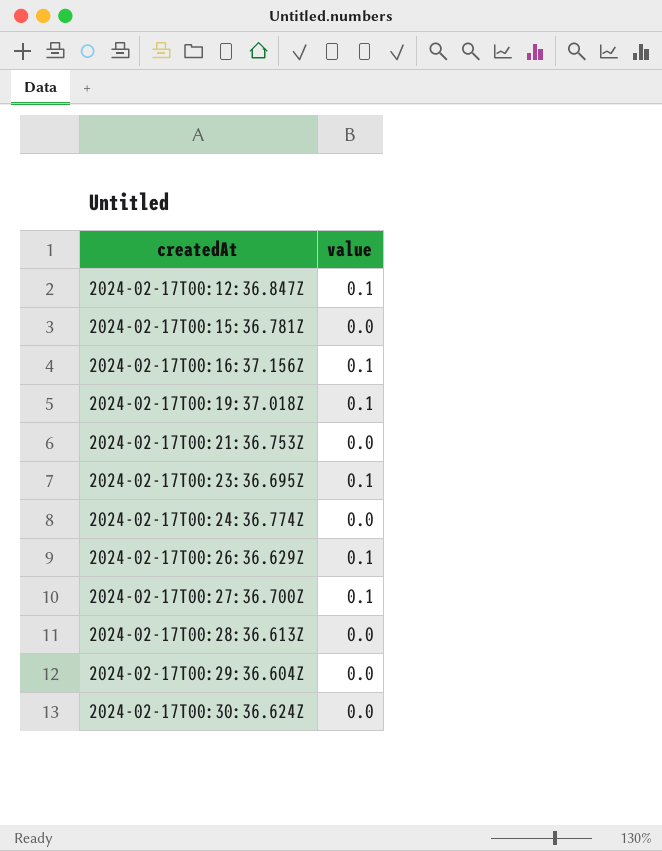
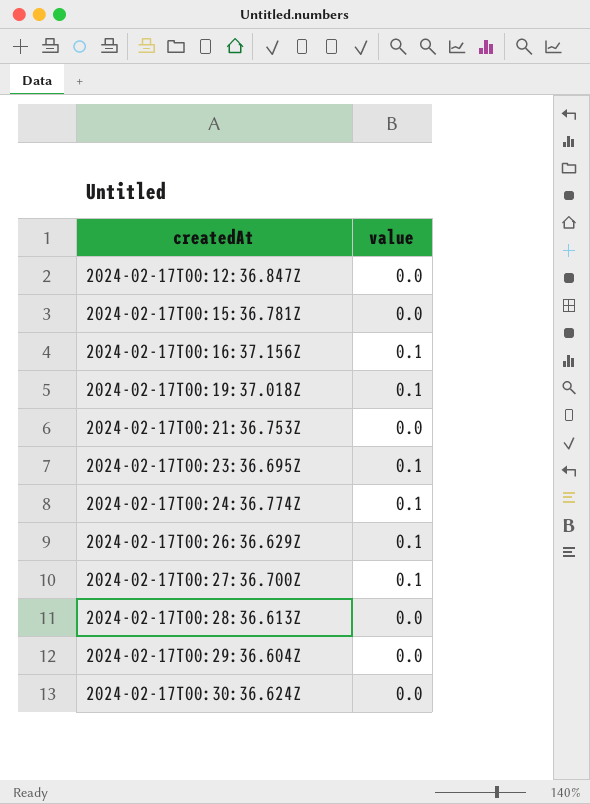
2024-02-17T00:12:36.847Z | value: 0.1 -> 0.0
2024-02-17T00:24:36.774Z | value: 0.0 -> 0.1

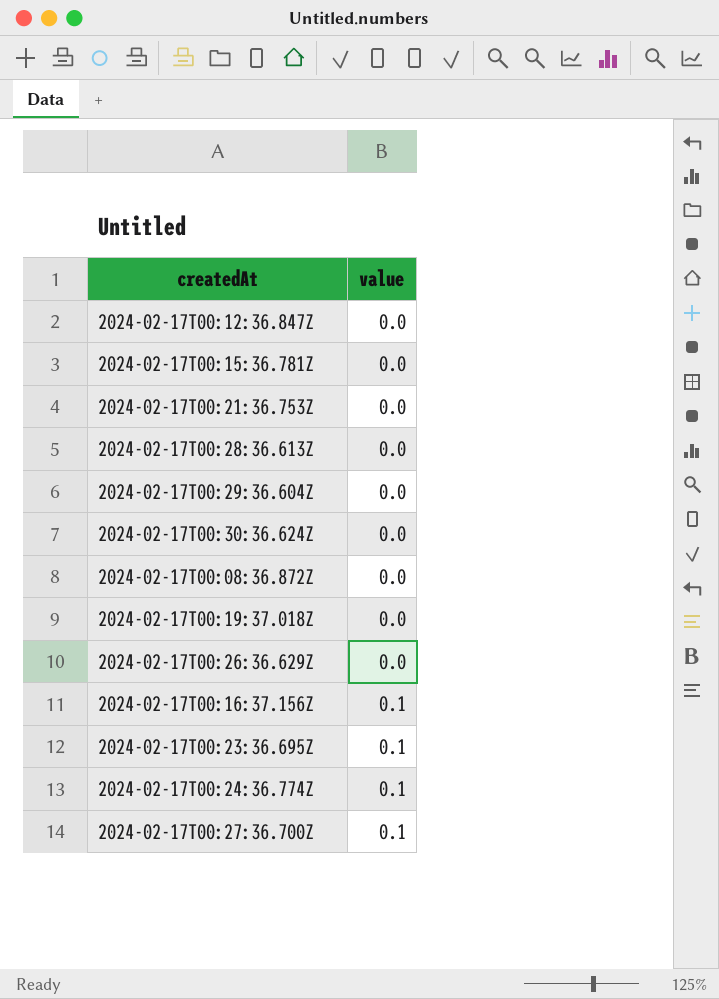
row order: createdAt ascending -> value ascending
row 2024-02-17T00:08:36.872Z: none -> 0.0
2024-02-17T00:19:37.018Z | value: 0.1 -> 0.0
2024-02-17T00:26:36.629Z | value: 0.1 -> 0.0

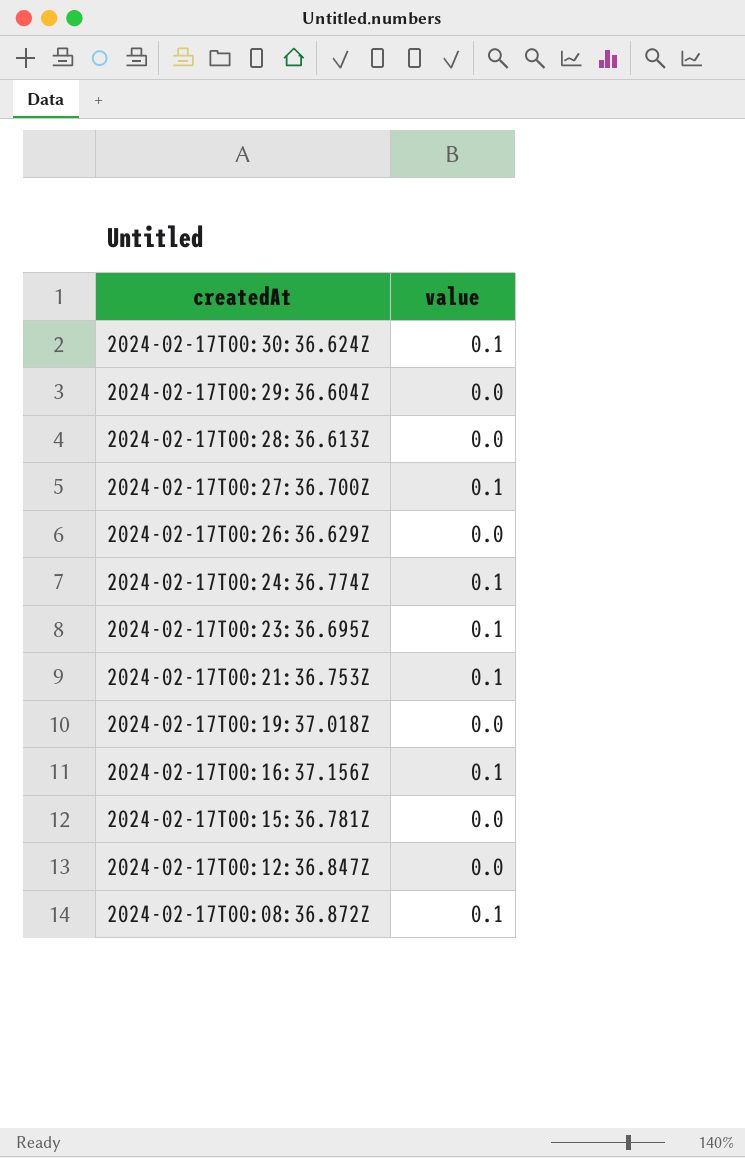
row order: value ascending -> createdAt descending
2024-02-17T00:30:36.624Z | value: 0.0 -> 0.1
2024-02-17T00:21:36.753Z | value: 0.0 -> 0.1
2024-02-17T00:08:36.872Z | value: 0.0 -> 0.1

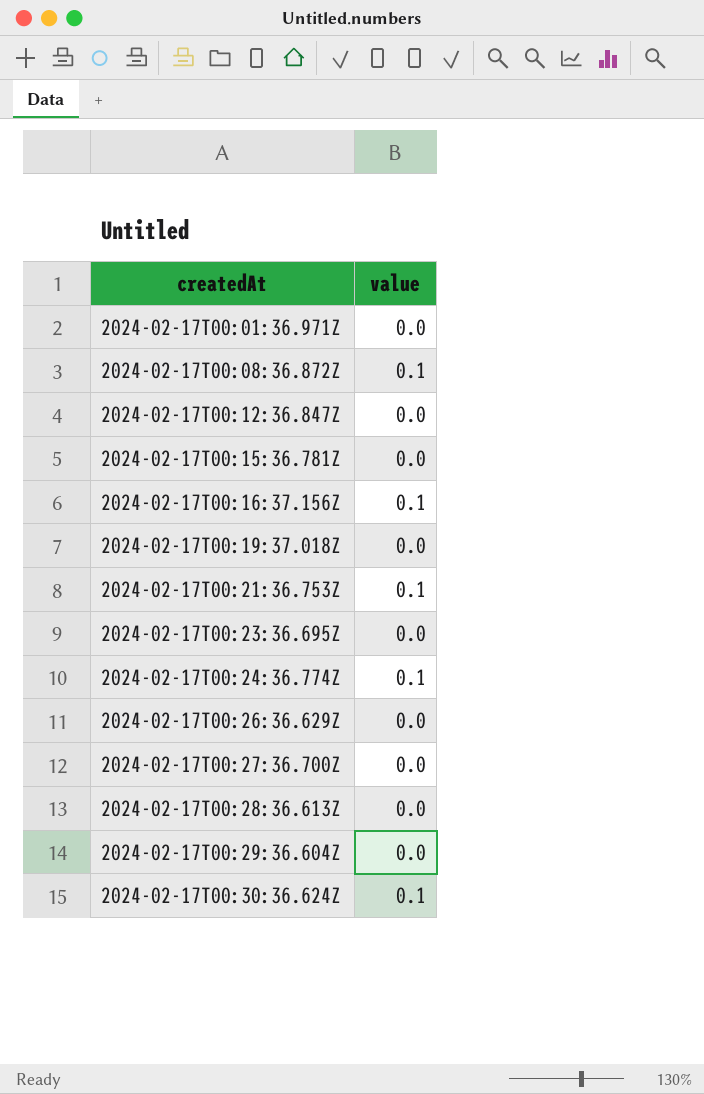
row order: createdAt descending -> createdAt ascending
row 2024-02-17T00:01:36.971Z: none -> 0.0
2024-02-17T00:23:36.695Z | value: 0.1 -> 0.0
2024-02-17T00:27:36.700Z | value: 0.1 -> 0.0

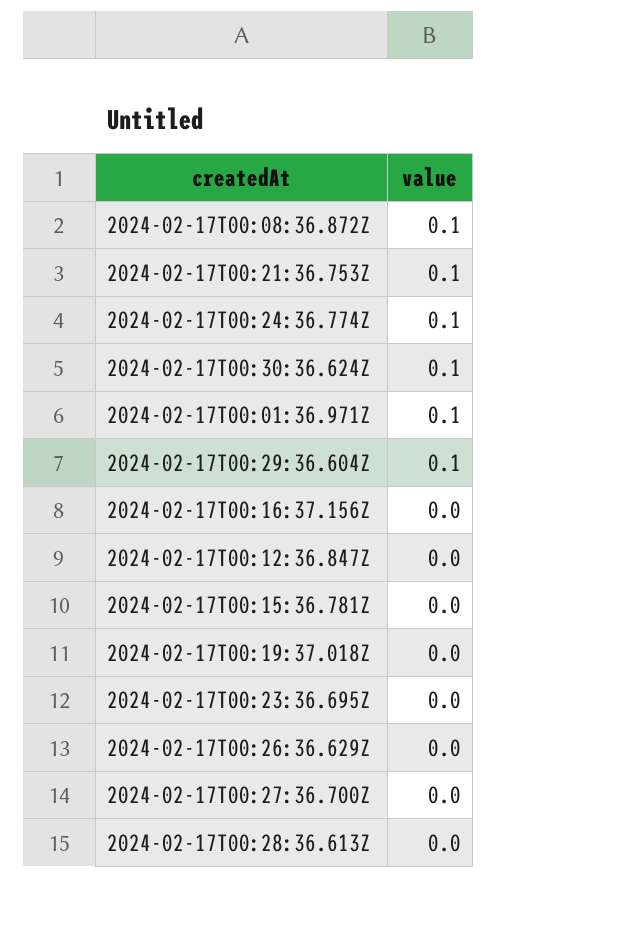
row order: createdAt ascending -> value descending
2024-02-17T00:01:36.971Z | value: 0.0 -> 0.1
2024-02-17T00:29:36.604Z | value: 0.0 -> 0.1
2024-02-17T00:16:37.156Z | value: 0.1 -> 0.0

